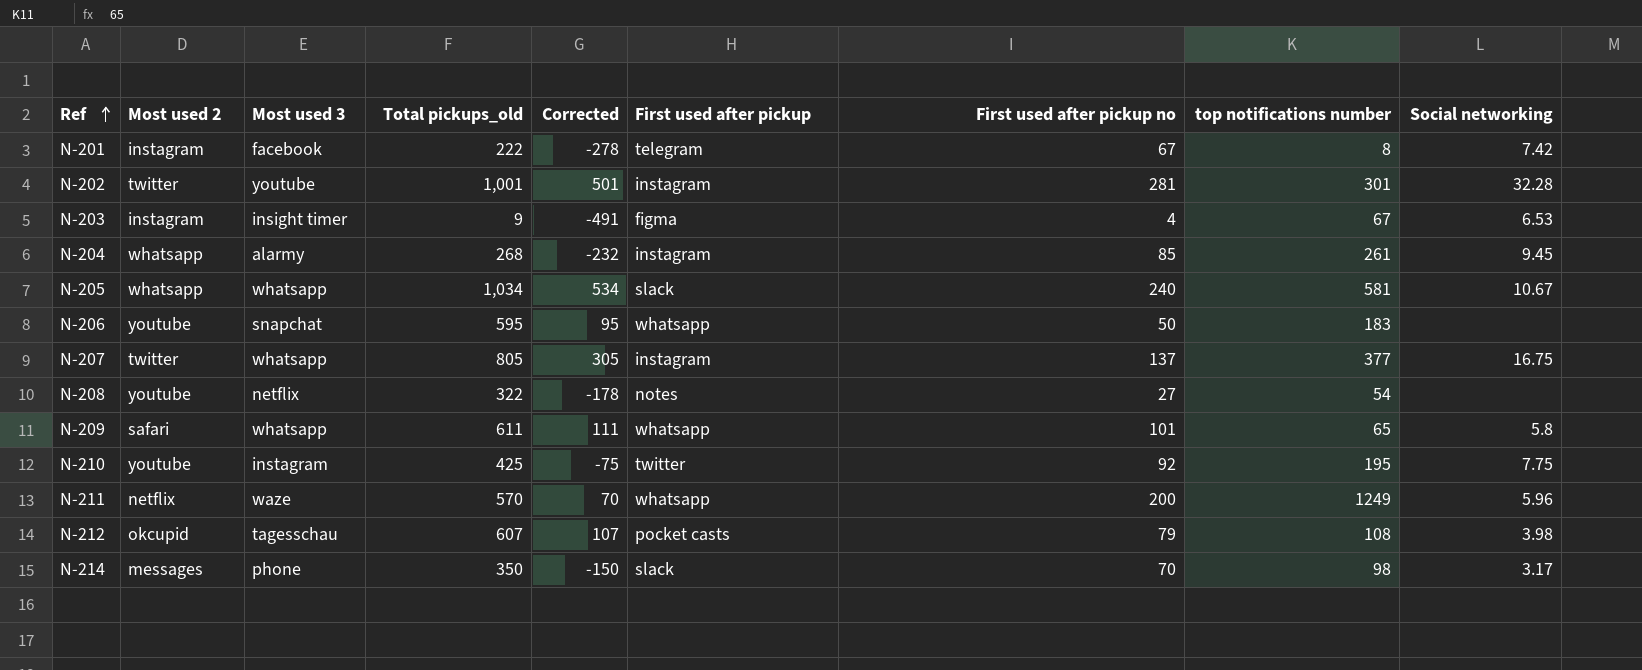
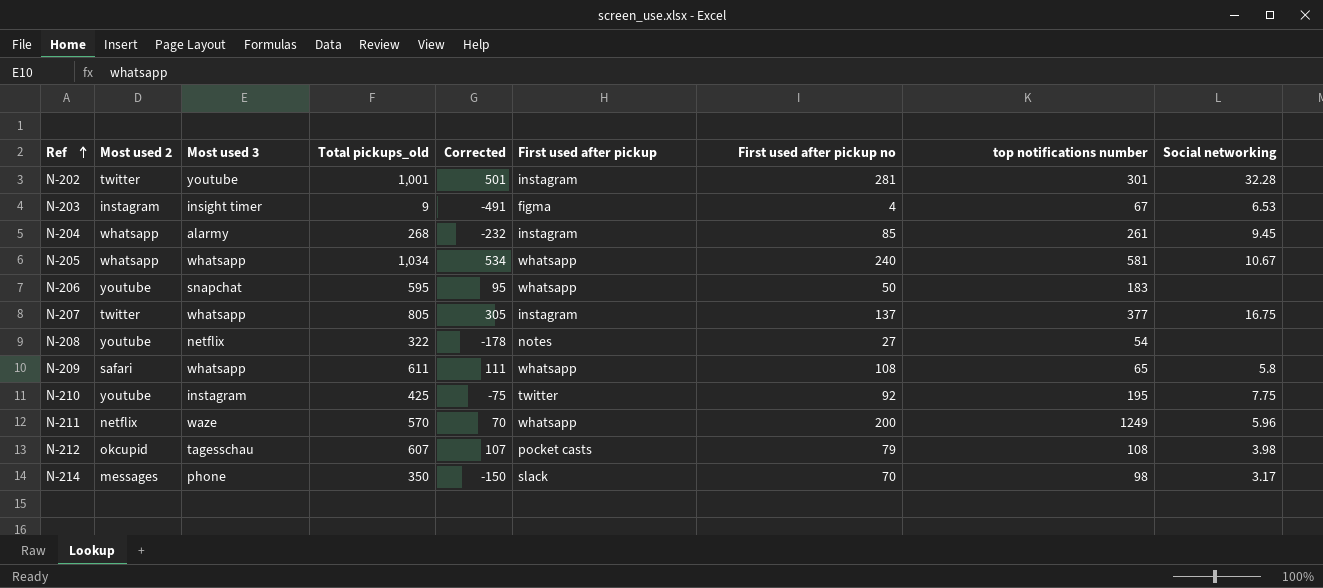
row N-201: instagram | facebook | 222 | -278 | telegram | 67 | 8 | 7.42 -> none
N-205 | First used after pickup: slack -> whatsapp
N-209 | First used after pickup no: 101 -> 108

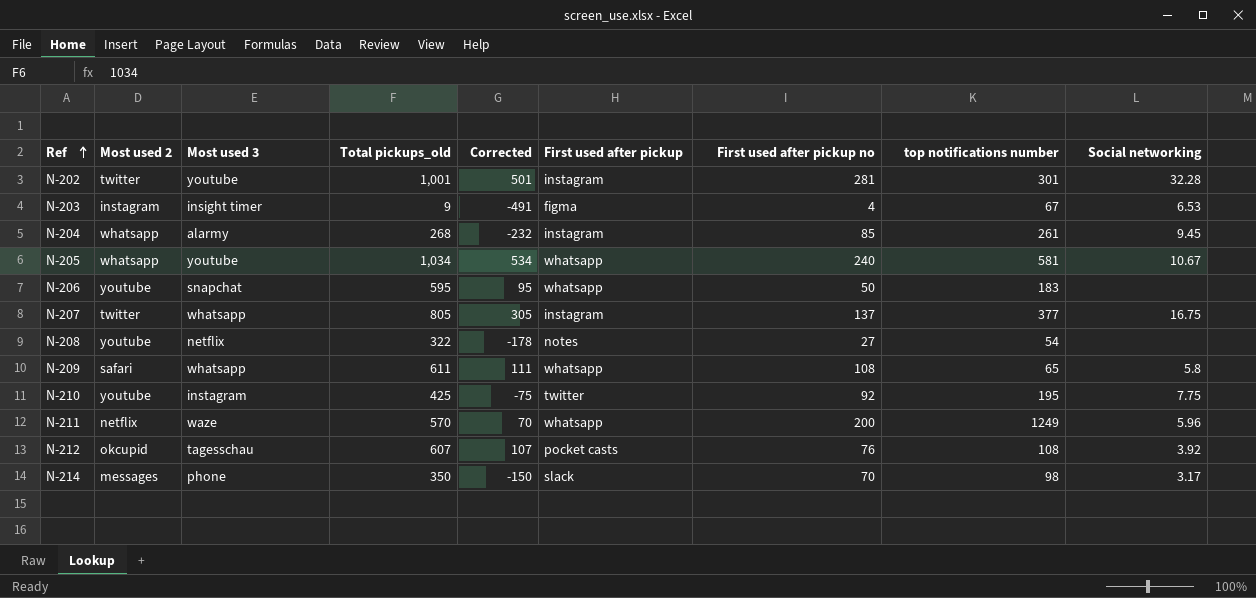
N-205 | Most used 3: whatsapp -> youtube
N-212 | First used after pickup no: 79 -> 76
N-212 | Social networking: 3.98 -> 3.92

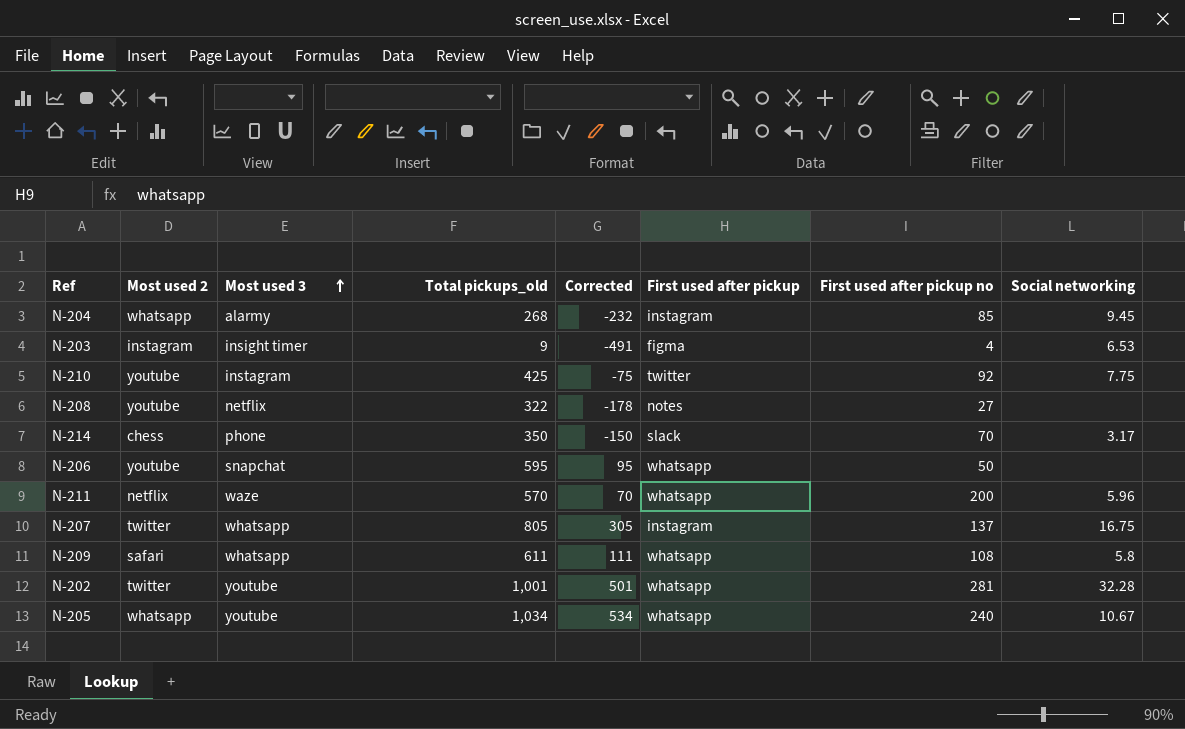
row order: Ref ascending -> Most used 3 ascending
column top notifications number | position: 8 -> none
row N-212: okcupid | tagesschau | 607 | 107 | pocket casts | 76 | 108 | 3.92 -> none
N-214 | Most used 2: messages -> chess
N-202 | First used after pickup: instagram -> whatsapp

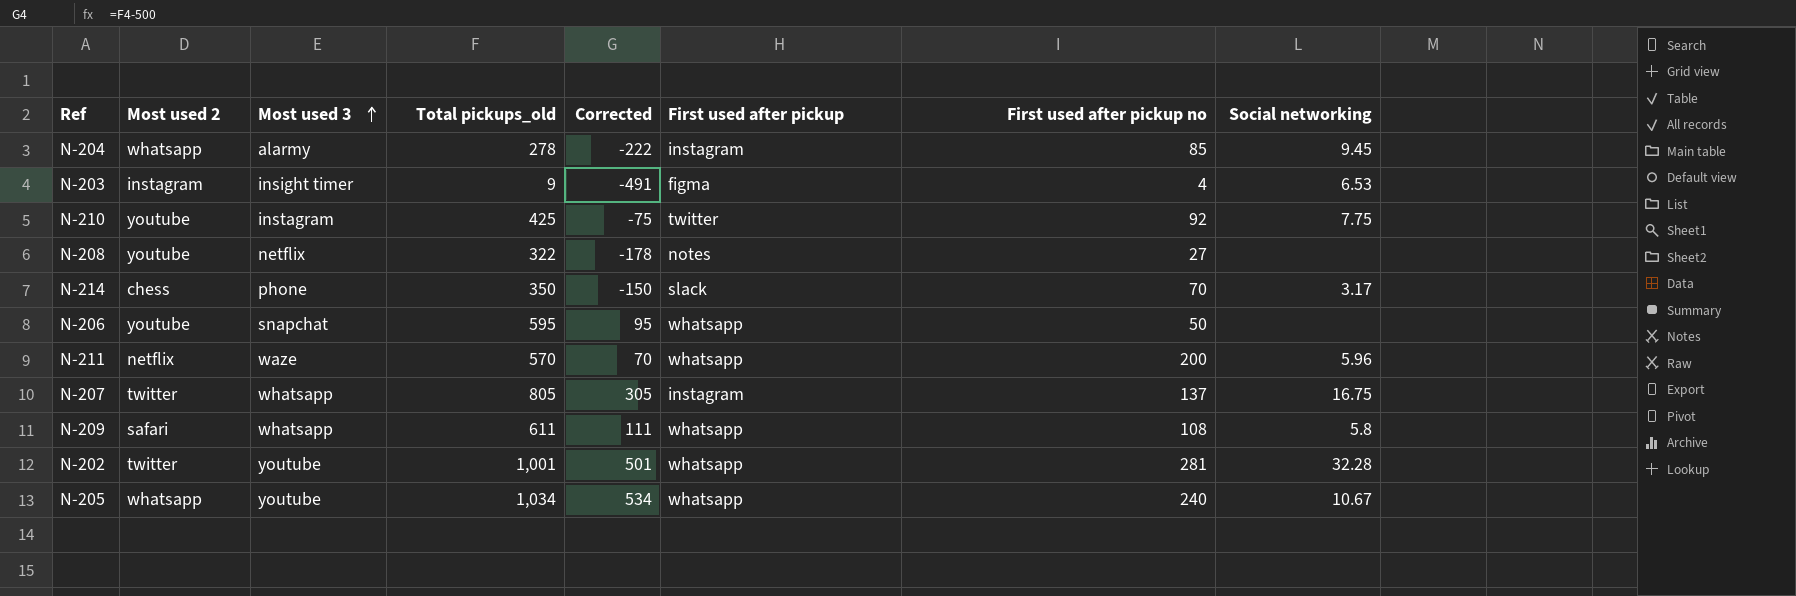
N-204 | Total pickups_old: 268 -> 278
N-204 | Corrected: -232 -> -222

